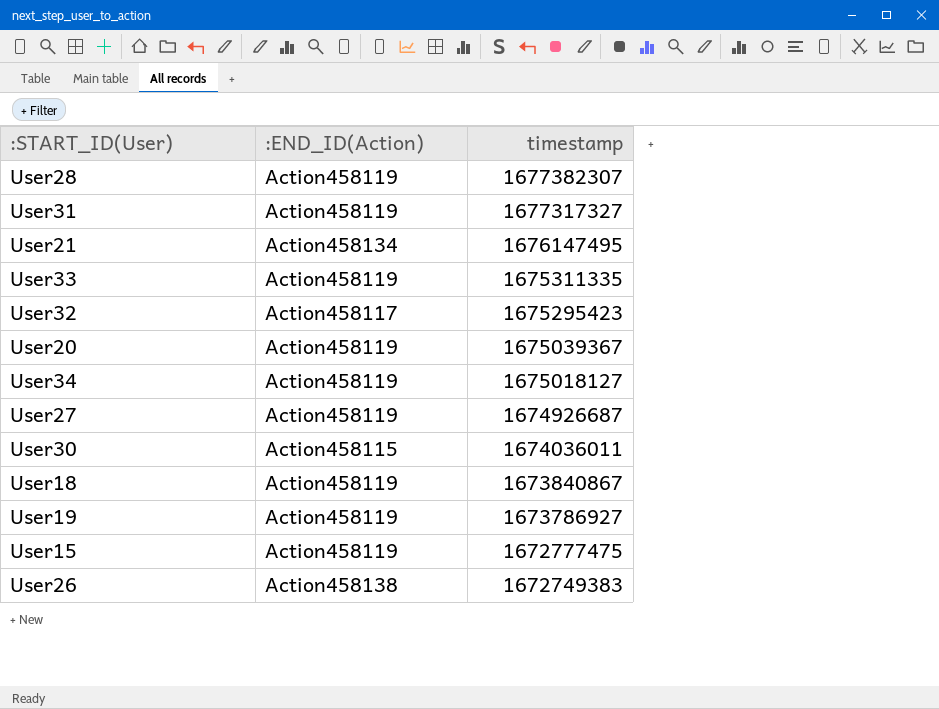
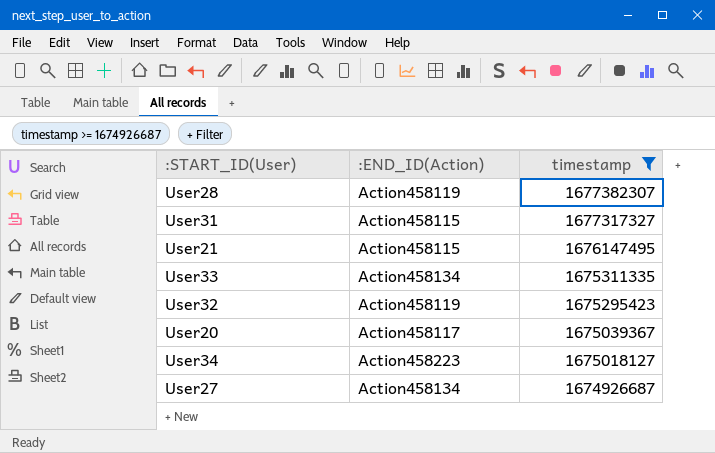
filter: none -> timestamp >= 1674926687
User31 | :END_ID(Action): Action458119 -> Action458115
User21 | :END_ID(Action): Action458134 -> Action458115
User33 | :END_ID(Action): Action458119 -> Action458134
User32 | :END_ID(Action): Action458117 -> Action458119
User20 | :END_ID(Action): Action458119 -> Action458117
User34 | :END_ID(Action): Action458119 -> Action458223
User27 | :END_ID(Action): Action458119 -> Action458134

